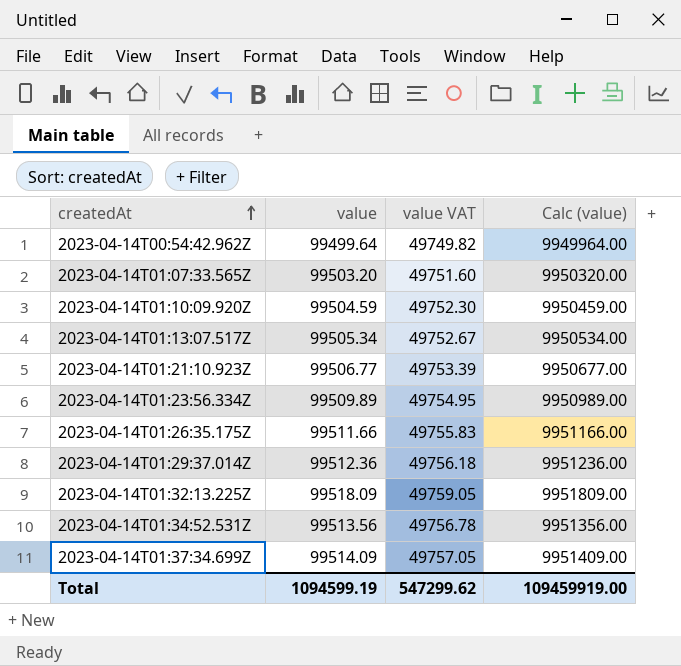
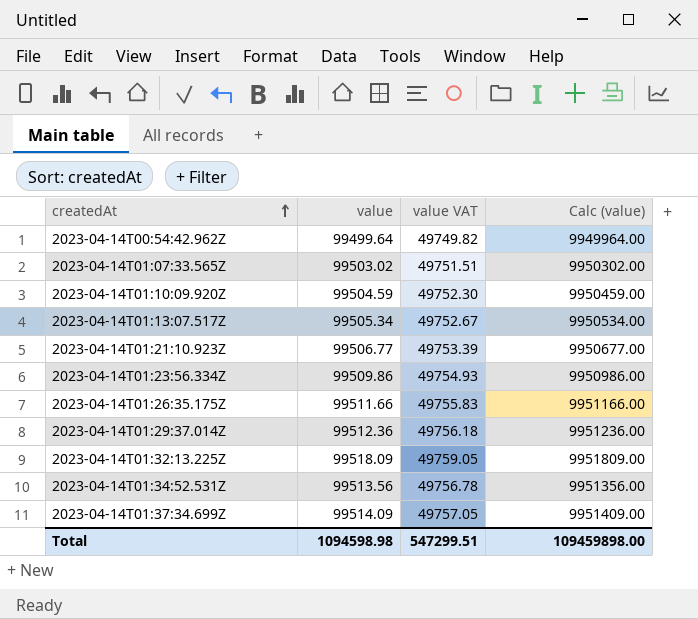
2023-04-14T01:07:33.565Z | value: 99503.20 -> 99503.02
2023-04-14T01:07:33.565Z | value VAT: 49751.60 -> 49751.51
2023-04-14T01:07:33.565Z | Calc (value): 9950320.00 -> 9950302.00
2023-04-14T01:23:56.334Z | value: 99509.89 -> 99509.86
2023-04-14T01:23:56.334Z | value VAT: 49754.95 -> 49754.93
2023-04-14T01:23:56.334Z | Calc (value): 9950989.00 -> 9950986.00
Total | value: 1094599.19 -> 1094598.98
Total | value VAT: 547299.62 -> 547299.51
Total | Calc (value): 109459919.00 -> 109459898.00

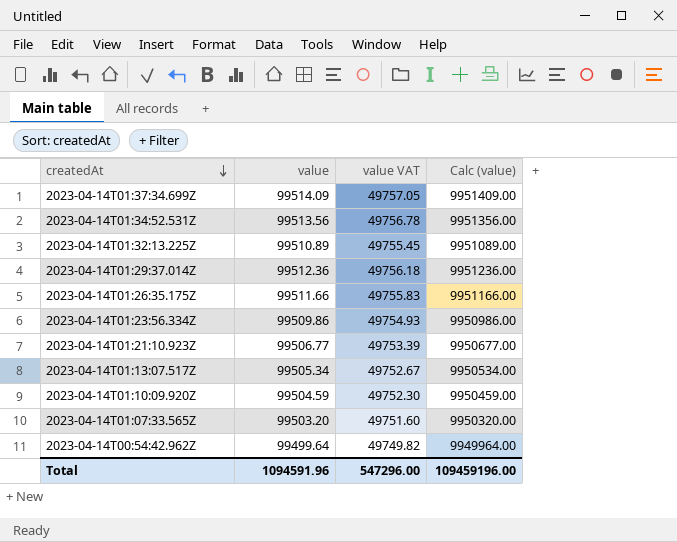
row order: createdAt ascending -> createdAt descending
2023-04-14T01:32:13.225Z | value: 99518.09 -> 99510.89
2023-04-14T01:32:13.225Z | value VAT: 49759.05 -> 49755.45
2023-04-14T01:32:13.225Z | Calc (value): 9951809.00 -> 9951089.00
2023-04-14T01:07:33.565Z | value: 99503.02 -> 99503.20
2023-04-14T01:07:33.565Z | value VAT: 49751.51 -> 49751.60
2023-04-14T01:07:33.565Z | Calc (value): 9950302.00 -> 9950320.00
Total | value: 1094598.98 -> 1094591.96
Total | value VAT: 547299.51 -> 547296.00
Total | Calc (value): 109459898.00 -> 109459196.00

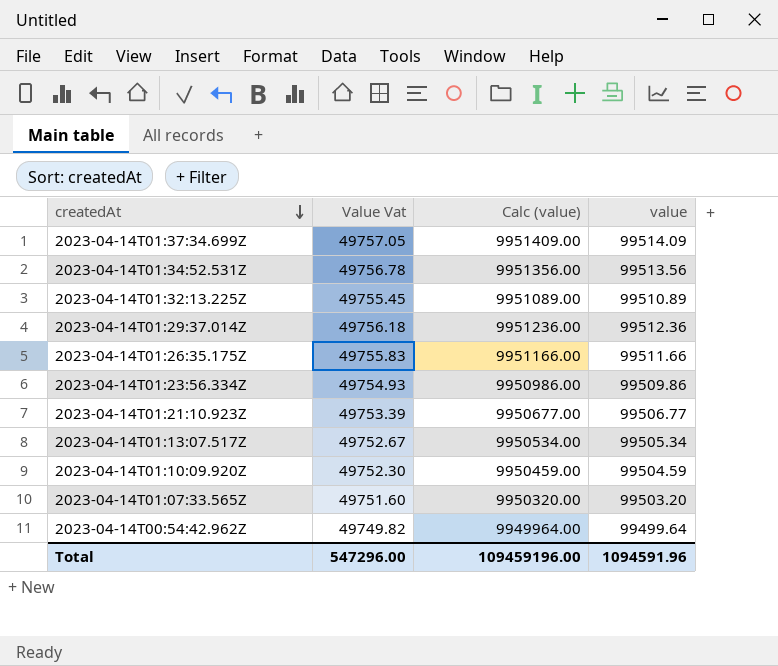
column name: value VAT -> Value Vat
column value | position: 2 -> 4

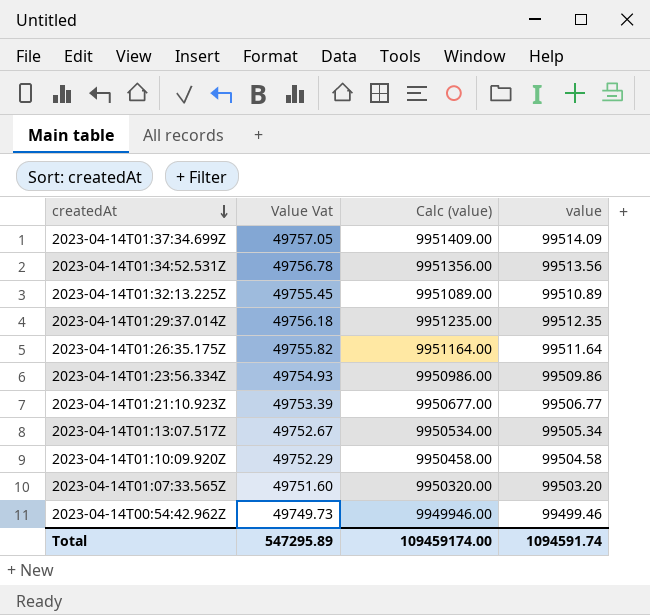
2023-04-14T01:29:37.014Z | Calc (value): 9951236.00 -> 9951235.00
2023-04-14T01:29:37.014Z | value: 99512.36 -> 99512.35
2023-04-14T01:26:35.175Z | Value Vat: 49755.83 -> 49755.82
2023-04-14T01:26:35.175Z | Calc (value): 9951166.00 -> 9951164.00
2023-04-14T01:26:35.175Z | value: 99511.66 -> 99511.64
2023-04-14T01:10:09.920Z | Value Vat: 49752.30 -> 49752.29
2023-04-14T01:10:09.920Z | Calc (value): 9950459.00 -> 9950458.00
2023-04-14T01:10:09.920Z | value: 99504.59 -> 99504.58
2023-04-14T00:54:42.962Z | Value Vat: 49749.82 -> 49749.73
2023-04-14T00:54:42.962Z | Calc (value): 9949964.00 -> 9949946.00
2023-04-14T00:54:42.962Z | value: 99499.64 -> 99499.46
Total | Value Vat: 547296.00 -> 547295.89
Total | Calc (value): 109459196.00 -> 109459174.00
Total | value: 1094591.96 -> 1094591.74

